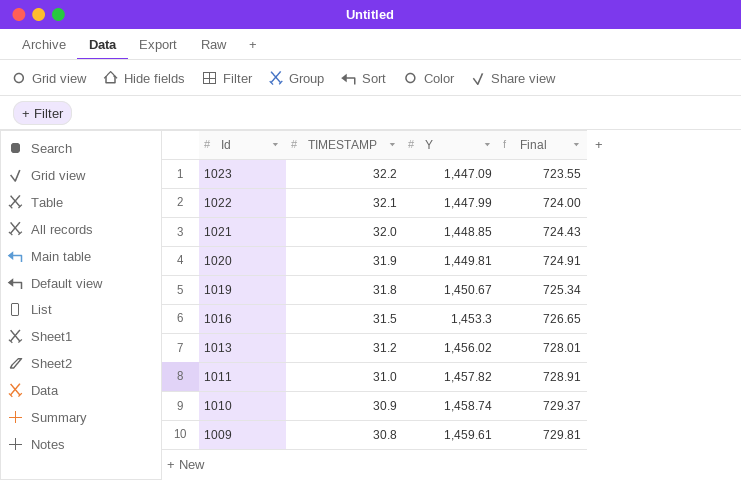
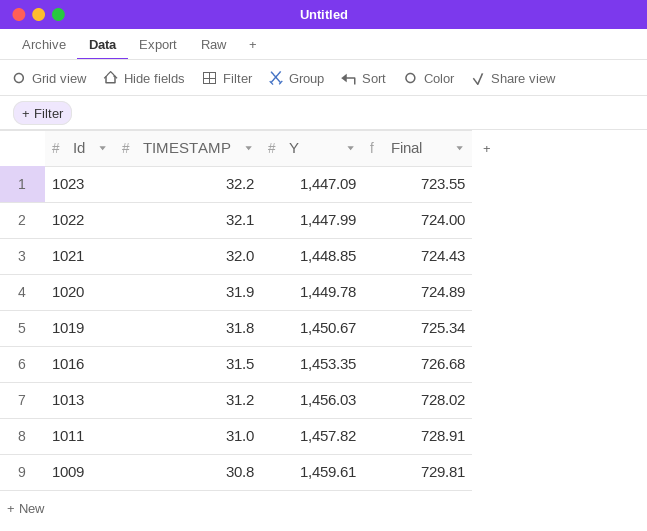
row 1010: 30.9 | 1,458.74 | 729.37 -> none
1020 | Y: 1,449.81 -> 1,449.78
1020 | Final: 724.91 -> 724.89
1016 | Y: 1,453.3 -> 1,453.35
1016 | Final: 726.65 -> 726.68
1013 | Y: 1,456.02 -> 1,456.03
1013 | Final: 728.01 -> 728.02

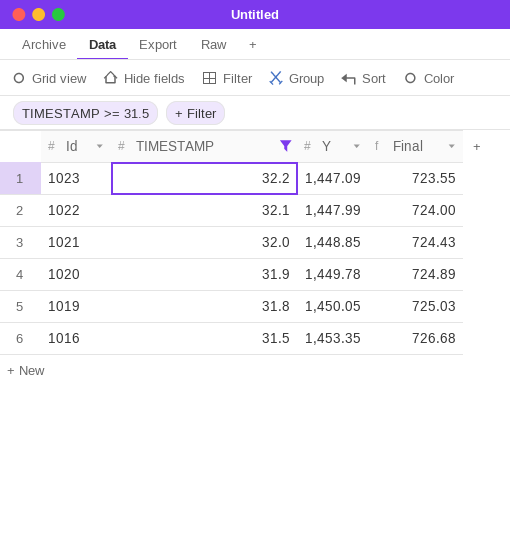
filter: none -> TIMESTAMP >= 31.5
1019 | Y: 1,450.67 -> 1,450.05
1019 | Final: 725.34 -> 725.03

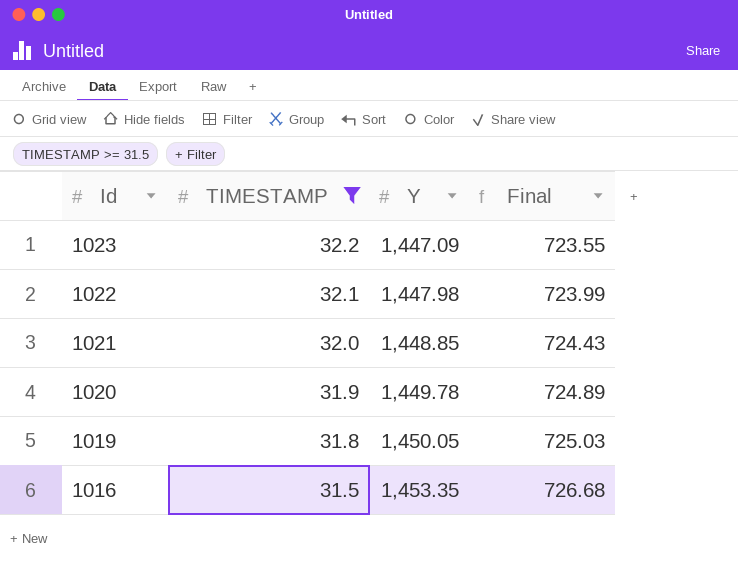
1022 | Y: 1,447.99 -> 1,447.98
1022 | Final: 724.00 -> 723.99

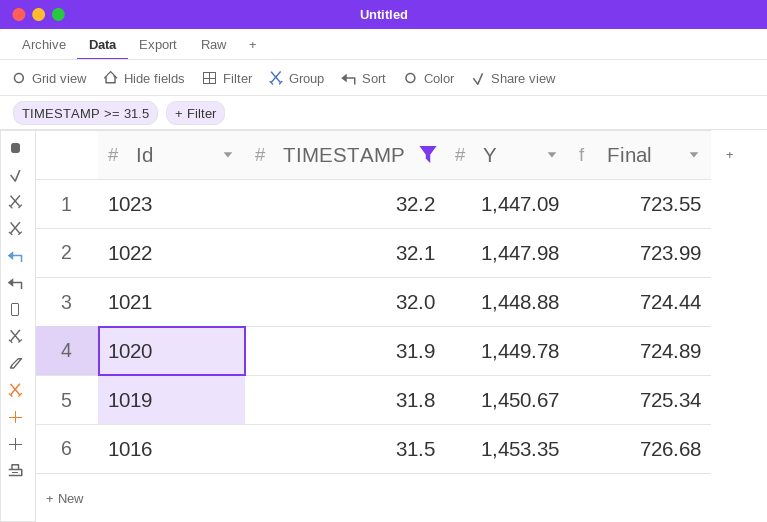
1021 | Y: 1,448.85 -> 1,448.88
1021 | Final: 724.43 -> 724.44
1019 | Y: 1,450.05 -> 1,450.67
1019 | Final: 725.03 -> 725.34

